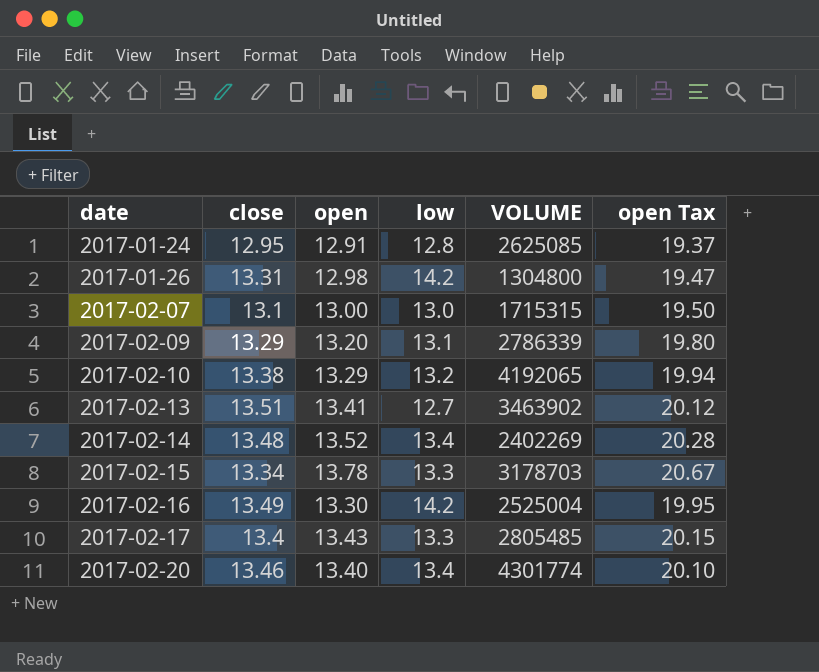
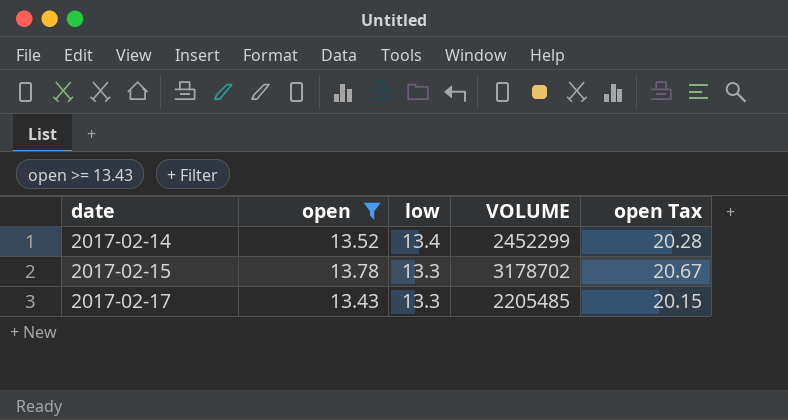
filter: none -> open >= 13.43
column close | position: 2 -> none
2017-02-14 | VOLUME: 2402269 -> 2452299
2017-02-15 | VOLUME: 3178703 -> 3178702
2017-02-17 | VOLUME: 2805485 -> 2205485

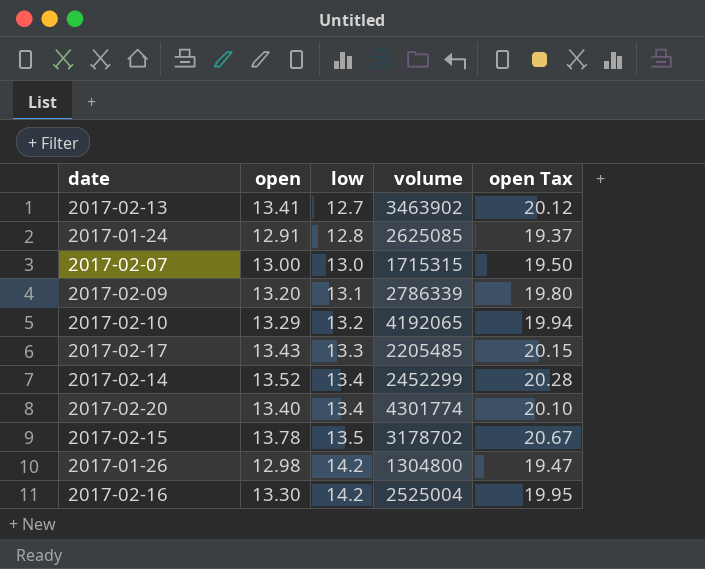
filter: open >= 13.43 -> none
row order: date ascending -> low ascending
column name: VOLUME -> volume
2017-02-15 | low: 13.3 -> 13.5

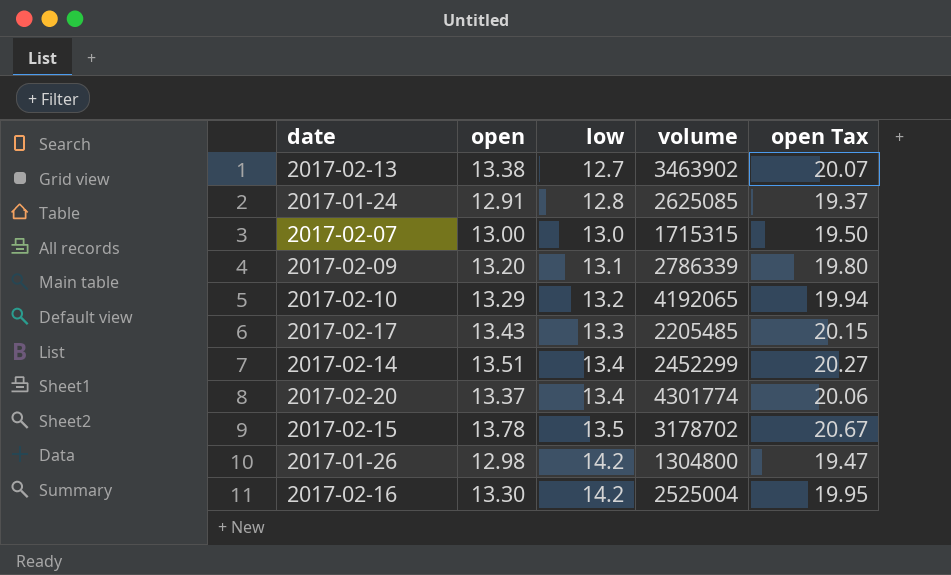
2017-02-13 | open: 13.41 -> 13.38
2017-02-13 | open Tax: 20.12 -> 20.07
2017-02-14 | open: 13.52 -> 13.51
2017-02-14 | open Tax: 20.28 -> 20.27
2017-02-20 | open: 13.40 -> 13.37
2017-02-20 | open Tax: 20.10 -> 20.06

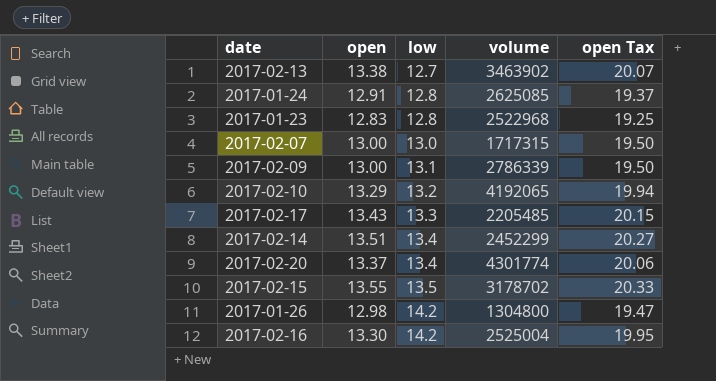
row 2017-01-23: none -> 12.83 | 12.8 | 2522968 | 19.25
2017-02-07 | volume: 1715315 -> 1717315
2017-02-09 | open: 13.20 -> 13.00
2017-02-09 | open Tax: 19.80 -> 19.50
2017-02-15 | open: 13.78 -> 13.55
2017-02-15 | open Tax: 20.67 -> 20.33

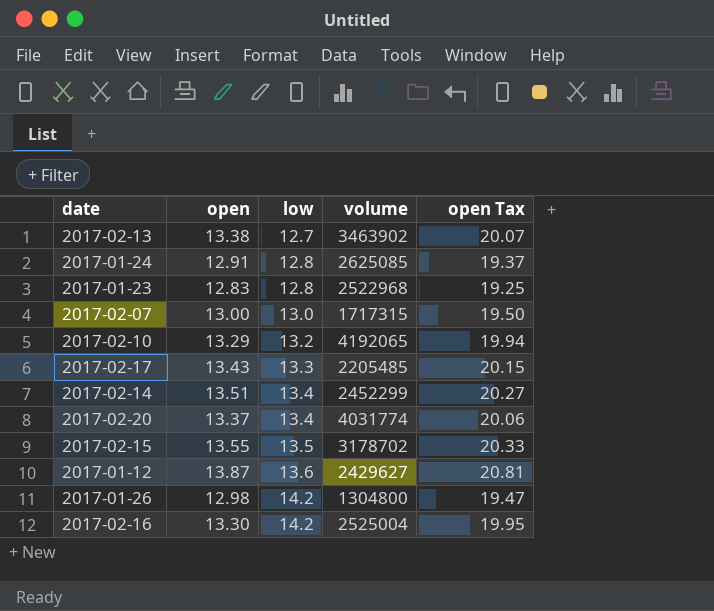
row 2017-02-09: 13.00 | 13.1 | 2786339 | 19.50 -> none
2017-02-20 | volume: 4301774 -> 4031774
row 2017-01-12: none -> 13.87 | 13.6 | 2429627 | 20.81

